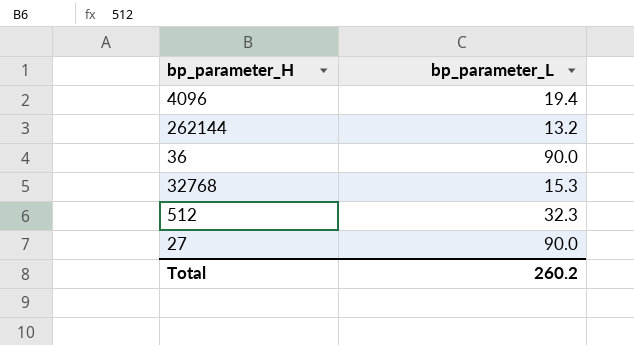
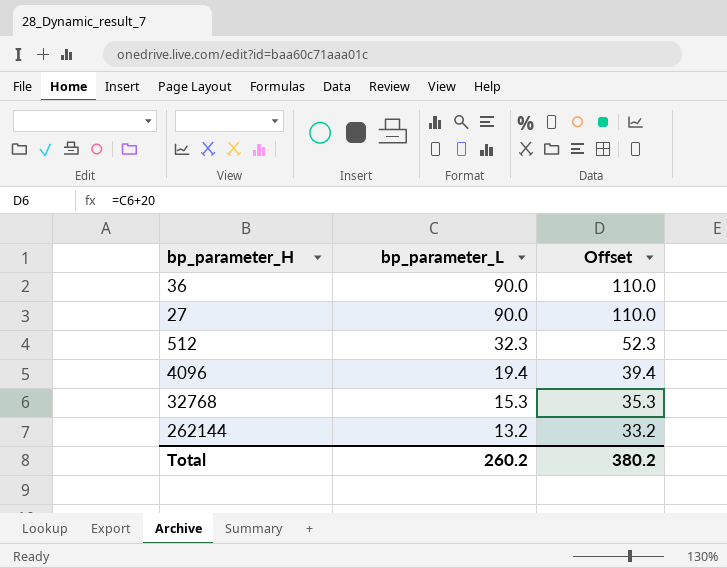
row order: none -> bp_parameter_L descending
column Offset | formula: none -> [bp_parameter_L] + 20

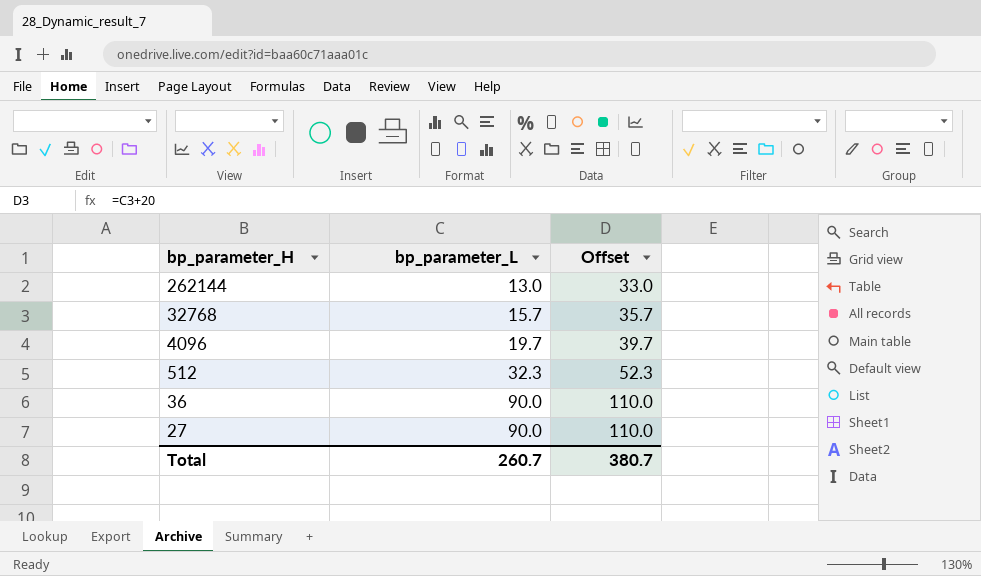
row order: bp_parameter_L descending -> bp_parameter_H descending
262144 | bp_parameter_L: 13.2 -> 13.0
262144 | Offset: 33.2 -> 33.0
32768 | bp_parameter_L: 15.3 -> 15.7
32768 | Offset: 35.3 -> 35.7
4096 | bp_parameter_L: 19.4 -> 19.7
4096 | Offset: 39.4 -> 39.7
Total | bp_parameter_L: 260.2 -> 260.7
Total | Offset: 380.2 -> 380.7

